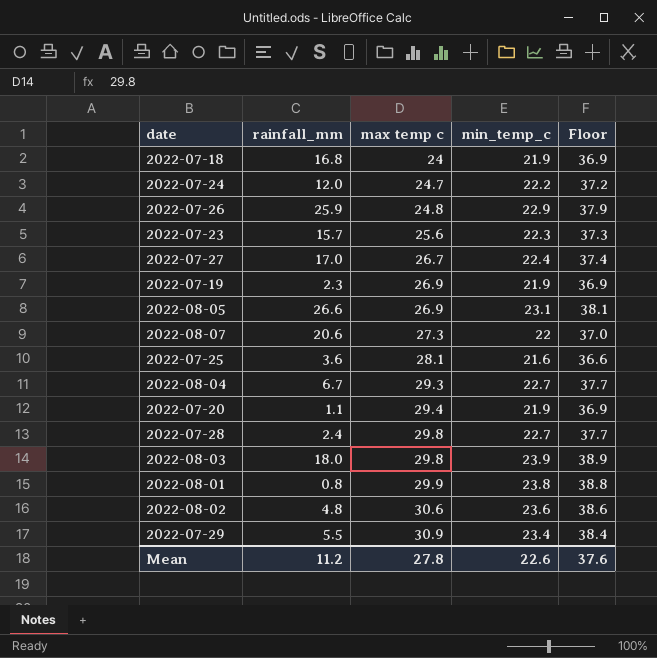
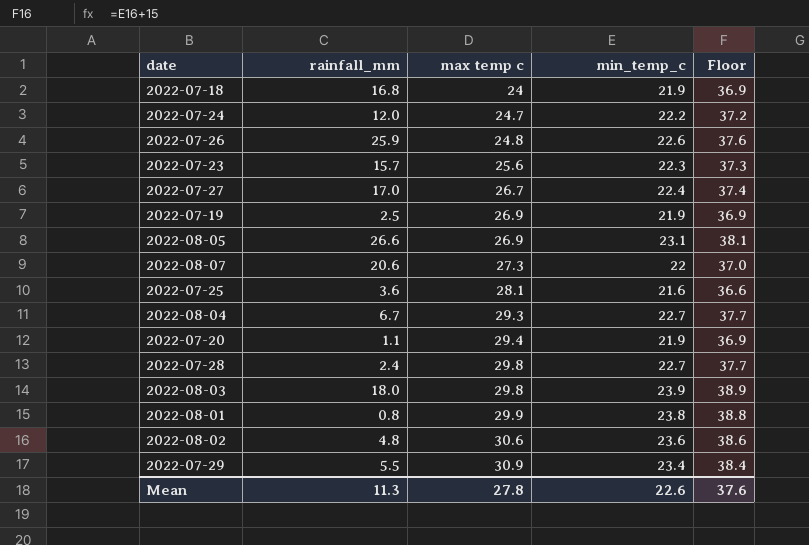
2022-07-26 | min_temp_c: 22.9 -> 22.6
2022-07-26 | Floor: 37.9 -> 37.6
2022-07-19 | rainfall_mm: 2.3 -> 2.5
Mean | rainfall_mm: 11.2 -> 11.3

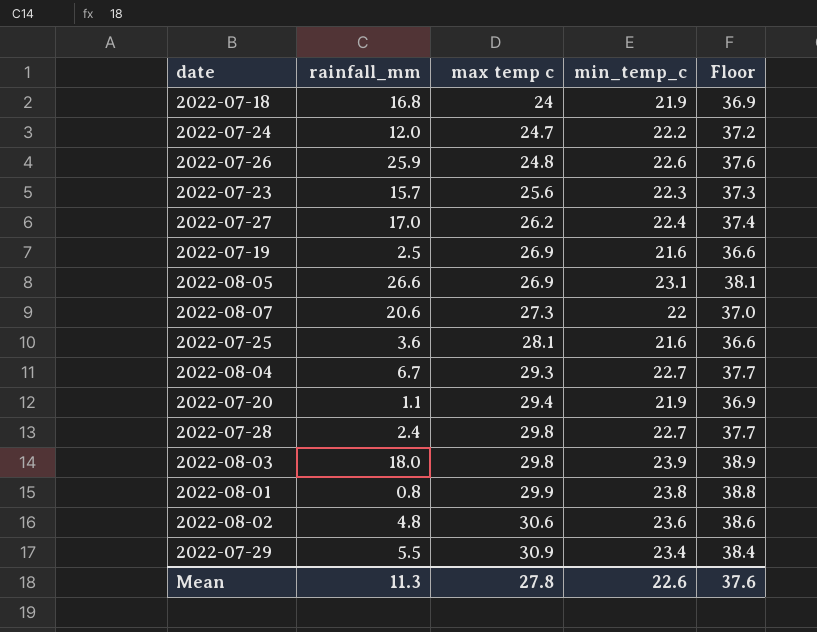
2022-07-27 | max temp c: 26.7 -> 26.2
2022-07-19 | min_temp_c: 21.9 -> 21.6
2022-07-19 | Floor: 36.9 -> 36.6

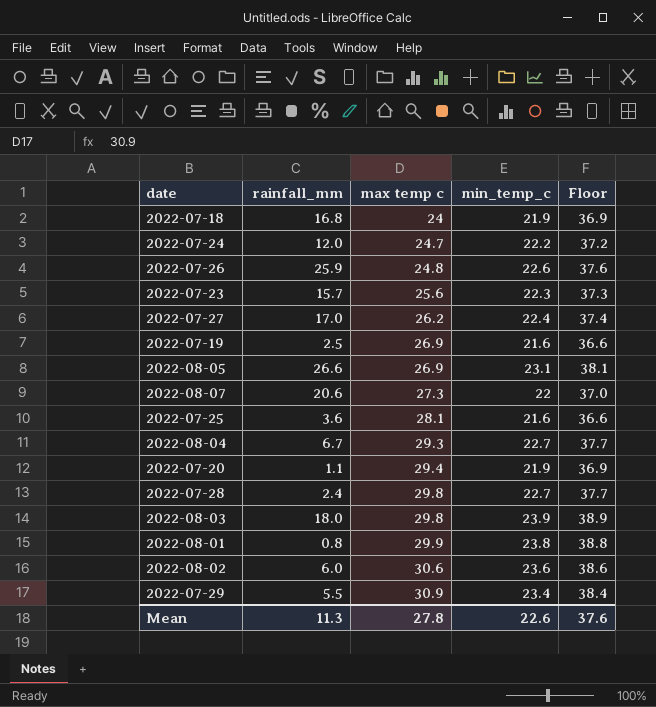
2022-08-02 | rainfall_mm: 4.8 -> 6.0

